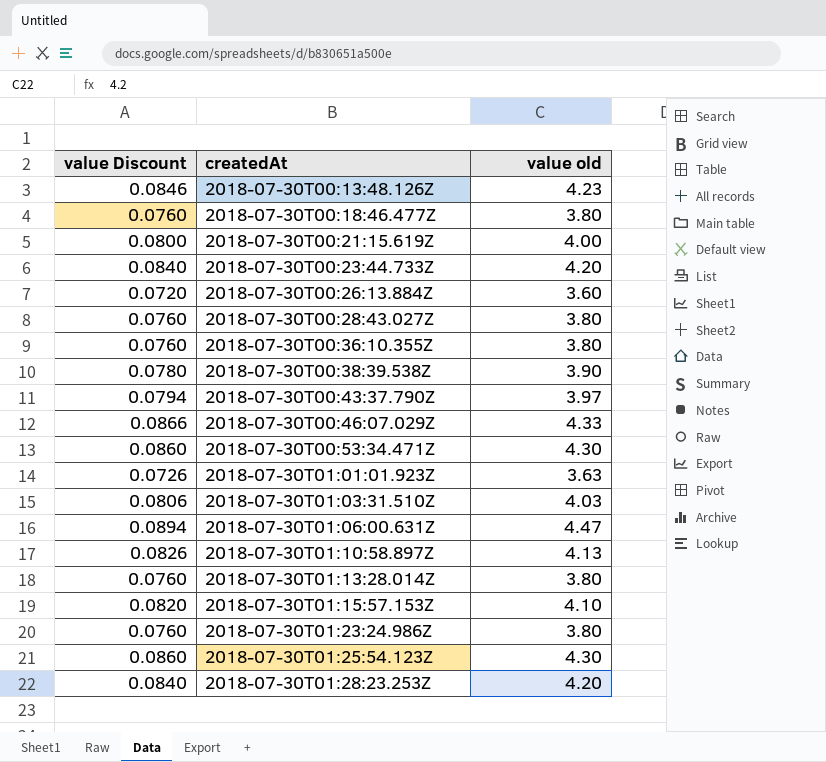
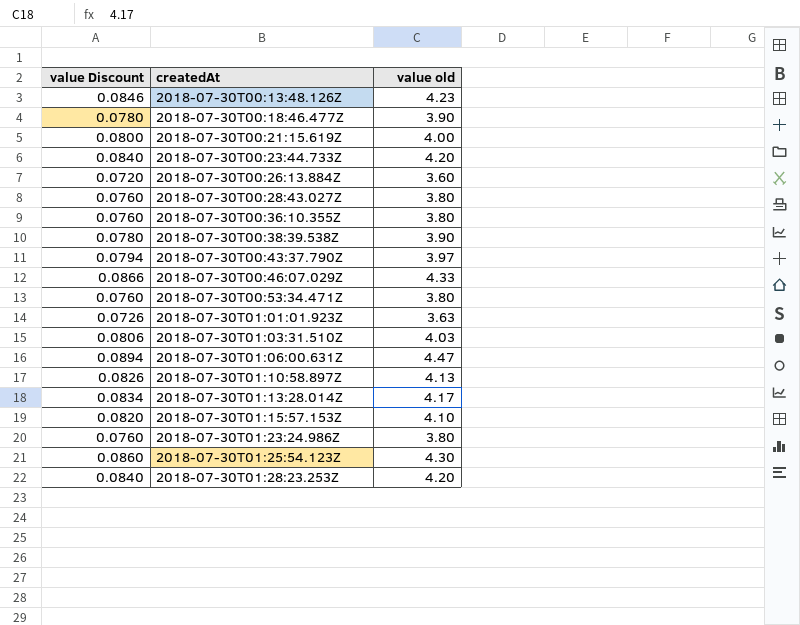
2018-07-30T00:18:46.477Z | value Discount: 0.0760 -> 0.0780
2018-07-30T00:18:46.477Z | value old: 3.80 -> 3.90
2018-07-30T00:53:34.471Z | value Discount: 0.0860 -> 0.0760
2018-07-30T00:53:34.471Z | value old: 4.30 -> 3.80
2018-07-30T01:13:28.014Z | value Discount: 0.0760 -> 0.0834
2018-07-30T01:13:28.014Z | value old: 3.80 -> 4.17

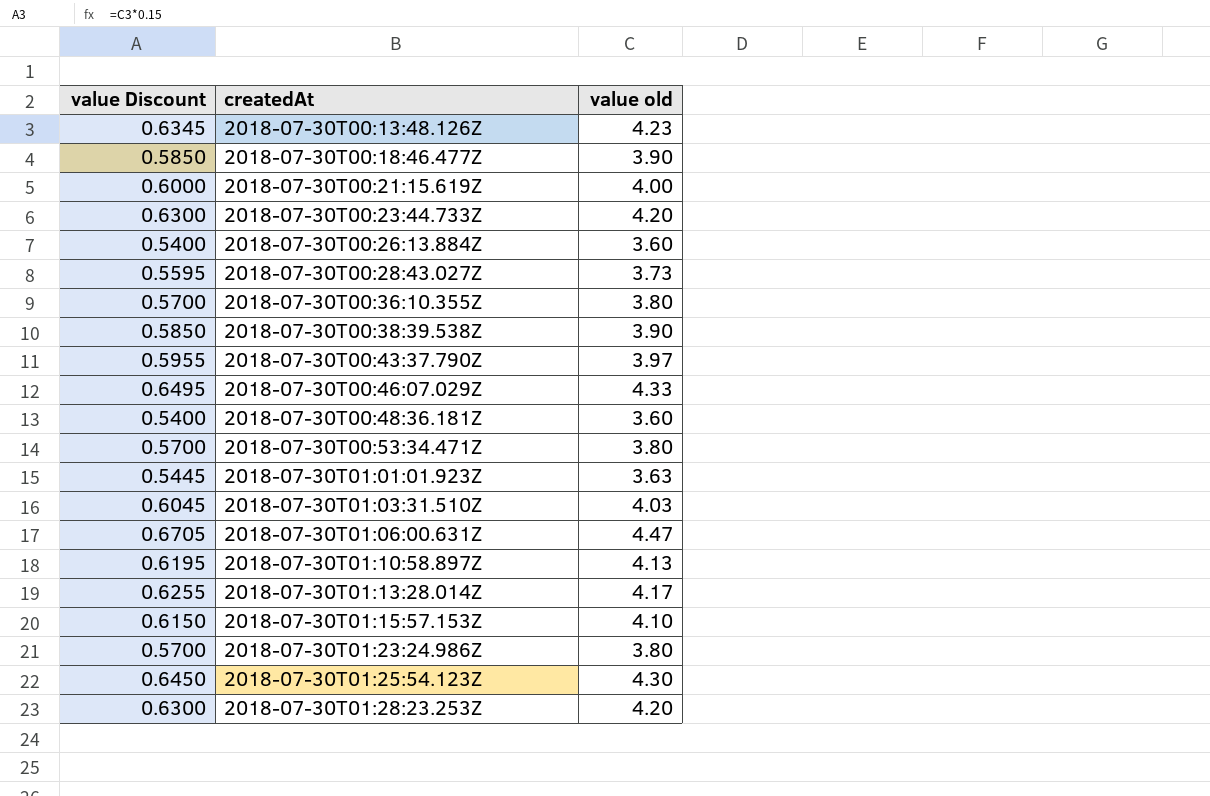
column value Discount | formula: [value old] * 0.02 -> [value old] * 0.15
2018-07-30T00:28:43.027Z | value old: 3.80 -> 3.73
row 2018-07-30T00:48:36.181Z: none -> 0.5400 | 3.60

